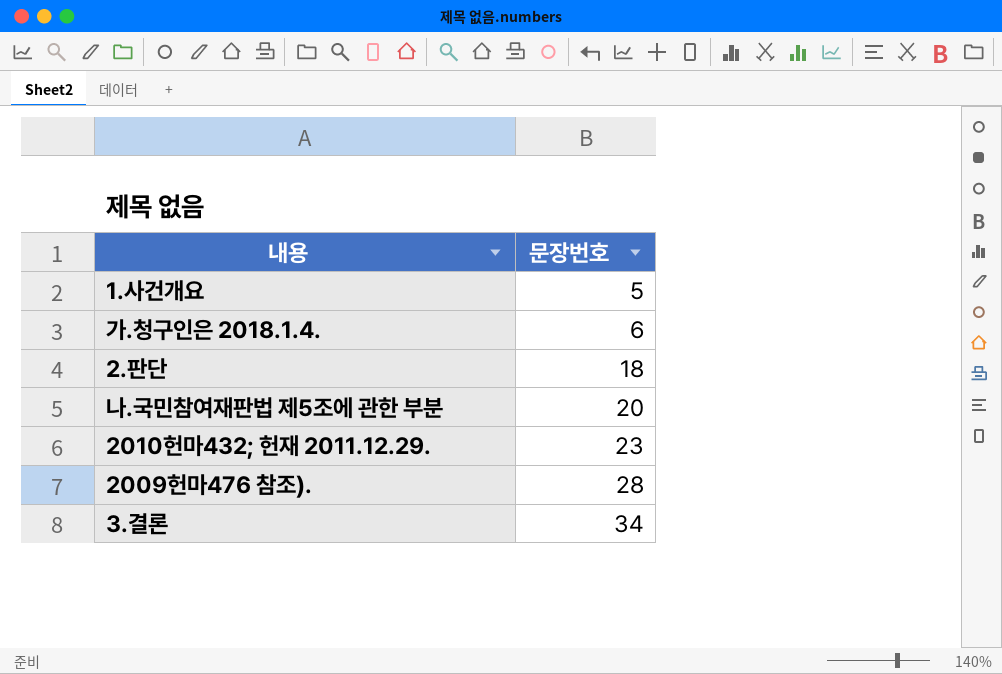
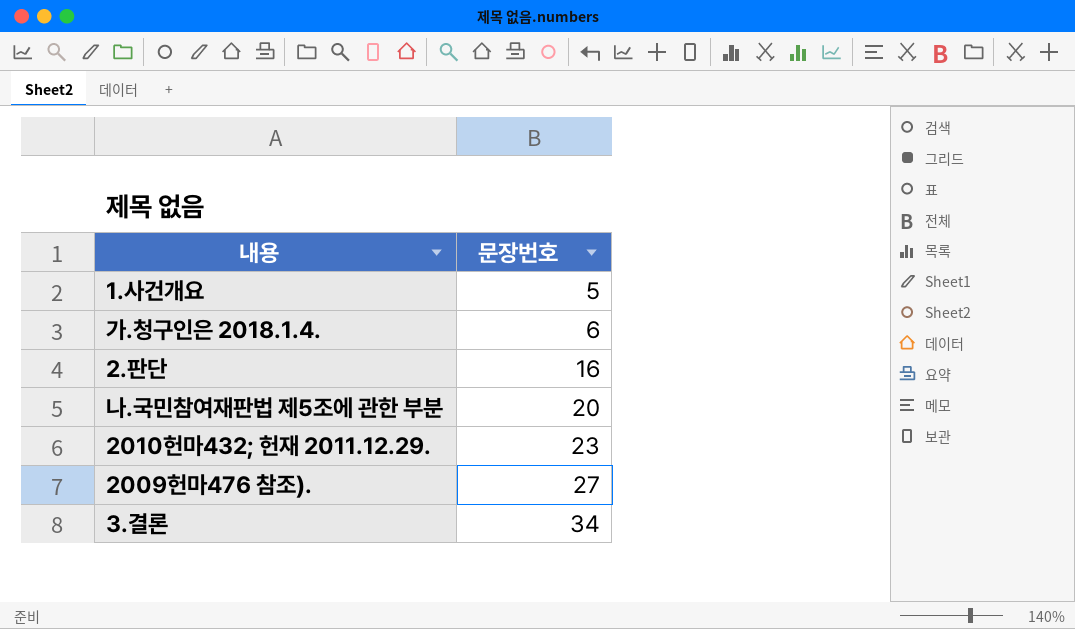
2.판단 | 문장번호: 18 -> 16
2009헌마476 참조). | 문장번호: 28 -> 27

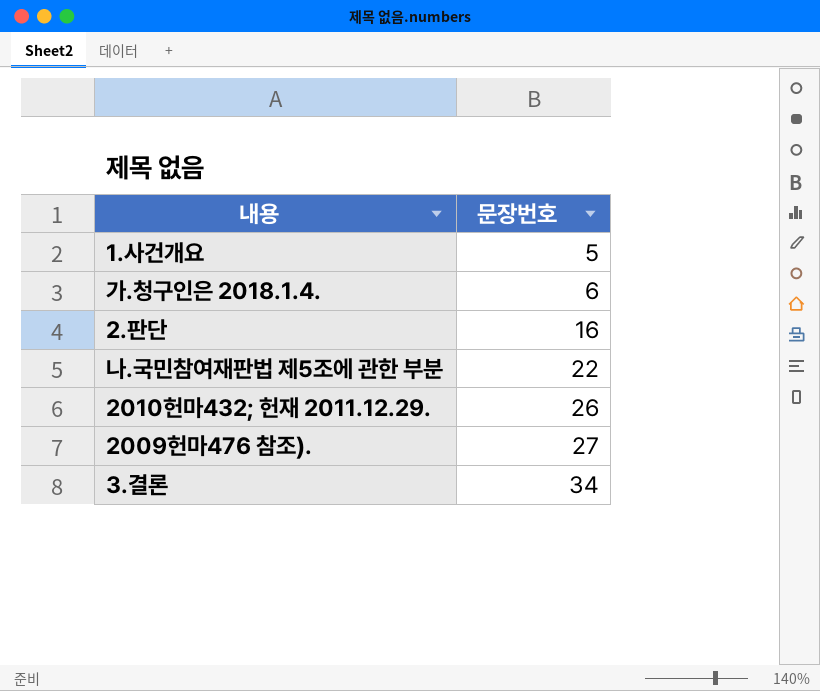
나.국민참여재판법 제5조에 관한 부분 | 문장번호: 20 -> 22
2010헌마432; 헌재 2011.12.29. | 문장번호: 23 -> 26

